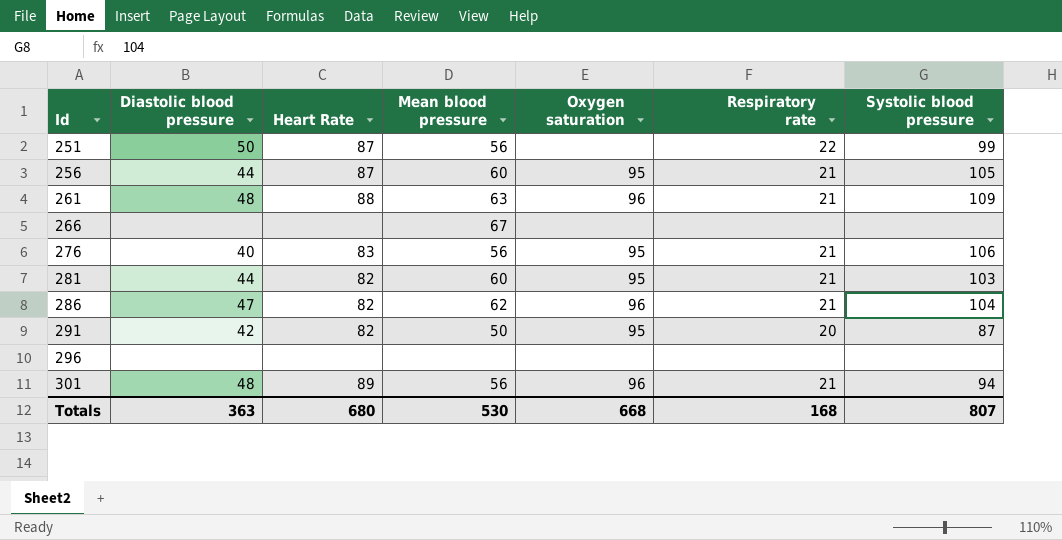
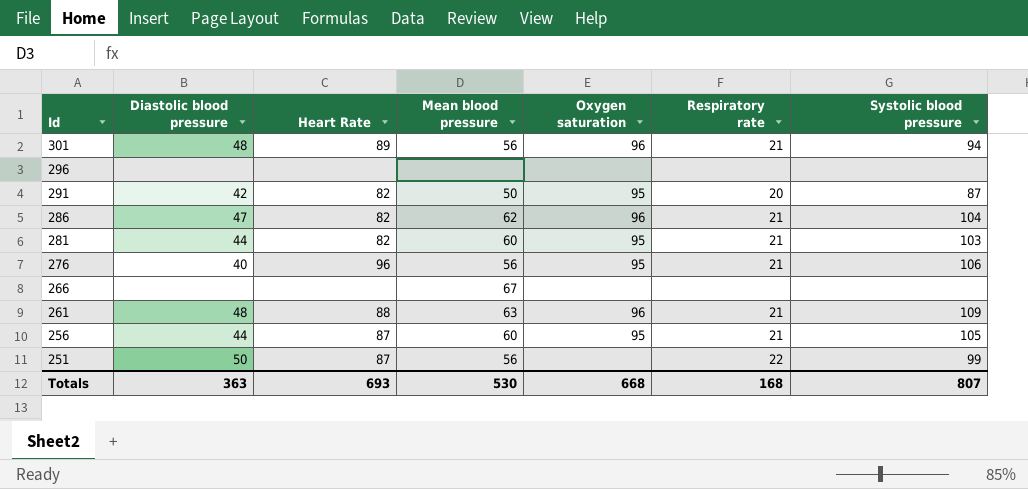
row order: Id ascending -> Id descending
276 | Heart Rate: 83 -> 96
Totals | Heart Rate: 680 -> 693

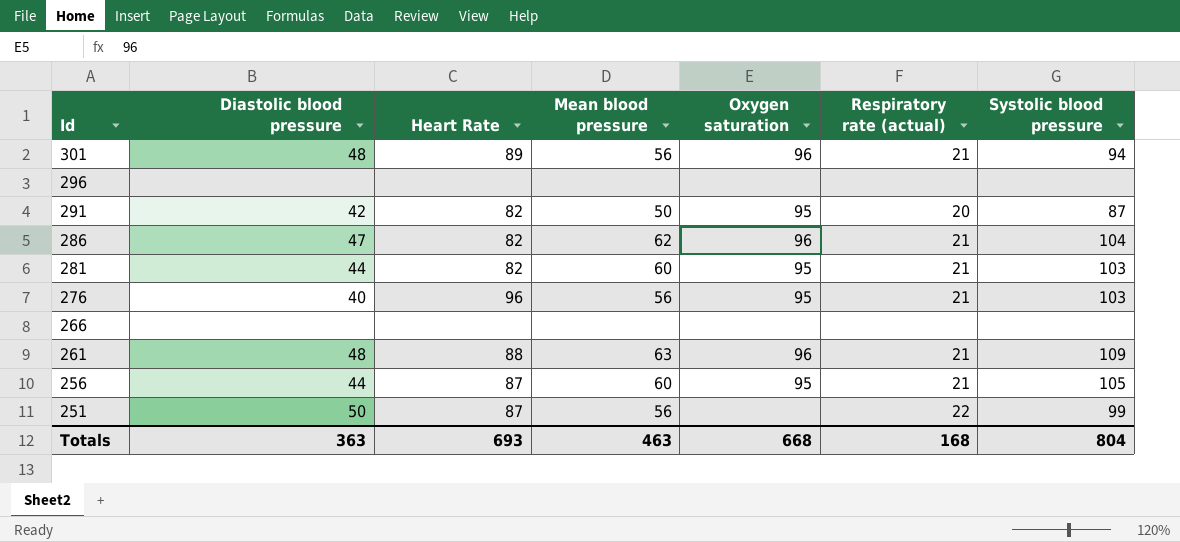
column name: Respiratory rate -> Respiratory rate (actual)
276 | Systolic blood pressure: 106 -> 103
266 | Mean blood pressure: 67 -> none
Totals | Mean blood pressure: 530 -> 463
Totals | Systolic blood pressure: 807 -> 804

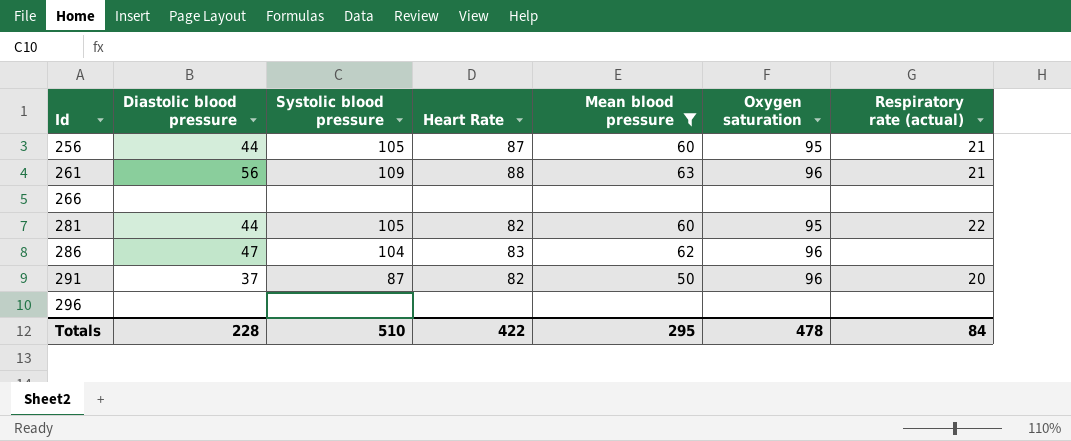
filter: none -> Mean blood pressure != 56
row order: Id descending -> Id ascending
column Systolic blood pressure | position: 7 -> 3
261 | Diastolic blood pressure: 48 -> 56
281 | Systolic blood pressure: 103 -> 105
281 | Respiratory rate (actual): 21 -> 22
286 | Heart Rate: 82 -> 83
286 | Respiratory rate (actual): 21 -> none
291 | Diastolic blood pressure: 42 -> 37
291 | Oxygen saturation: 95 -> 96
Totals | Diastolic blood pressure: 363 -> 228
Totals | Systolic blood pressure: 804 -> 510
Totals | Heart Rate: 693 -> 422
Totals | Mean blood pressure: 463 -> 295
Totals | Oxygen saturation: 668 -> 478
Totals | Respiratory rate (actual): 168 -> 84

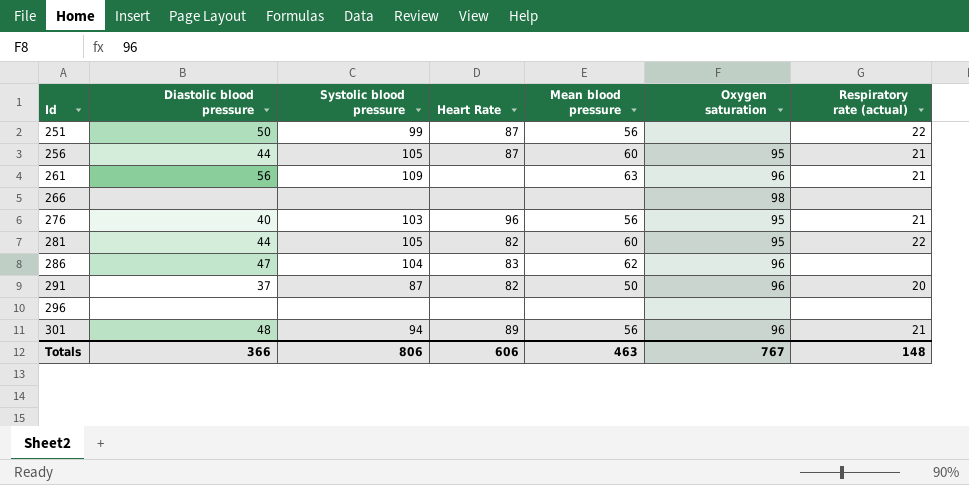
filter: Mean blood pressure != 56 -> none
261 | Heart Rate: 88 -> none
266 | Oxygen saturation: none -> 98
Totals | Diastolic blood pressure: 228 -> 366
Totals | Systolic blood pressure: 510 -> 806
Totals | Heart Rate: 422 -> 606
Totals | Mean blood pressure: 295 -> 463
Totals | Oxygen saturation: 478 -> 767
Totals | Respiratory rate (actual): 84 -> 148

